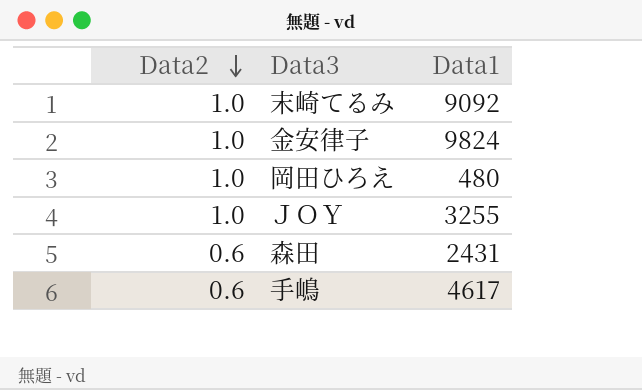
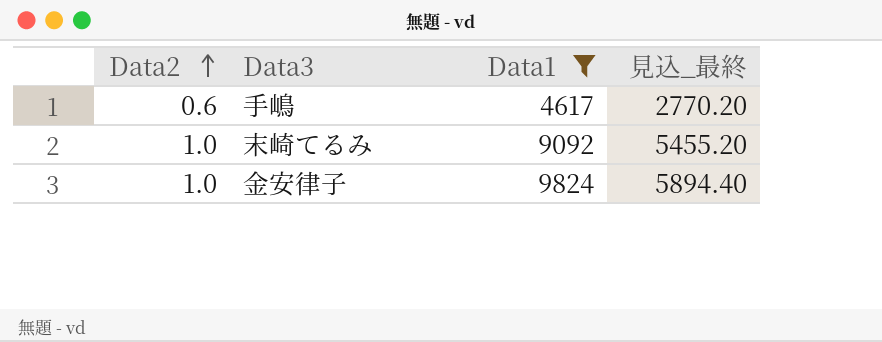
filter: none -> Data1 >= 4617
row order: Data2 descending -> Data2 ascending
column 見込_最終 | formula: none -> [Data1] * 0.6

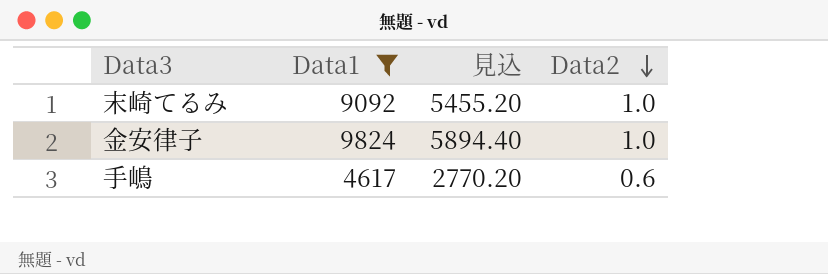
row order: Data2 ascending -> Data2 descending
column name: 見込_最終 -> 見込
column Data2 | position: 1 -> 4

